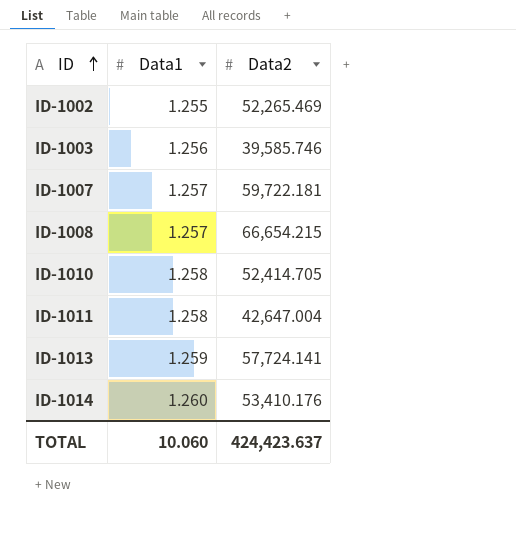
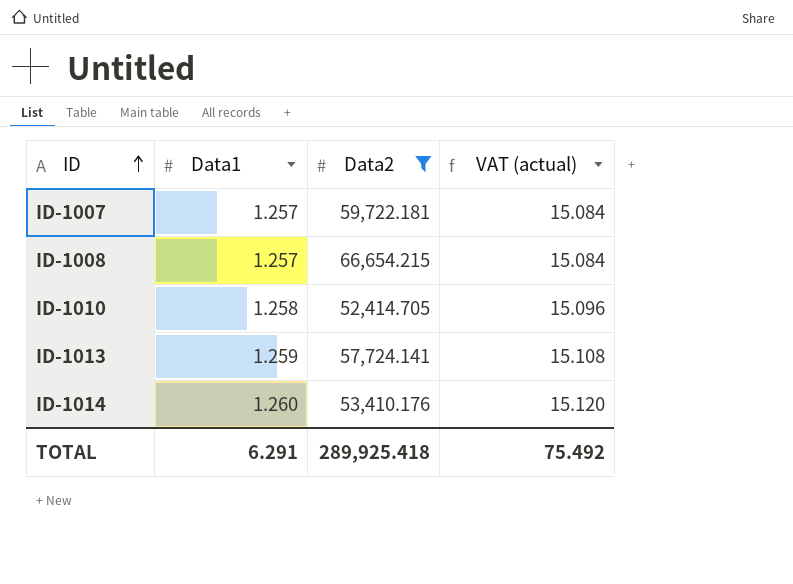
filter: none -> Data2 >= 52,414.705
column VAT (actual) | formula: none -> [Data1] * 12
TOTAL | Data1: 10.060 -> 6.291
TOTAL | Data2: 424,423.637 -> 289,925.418

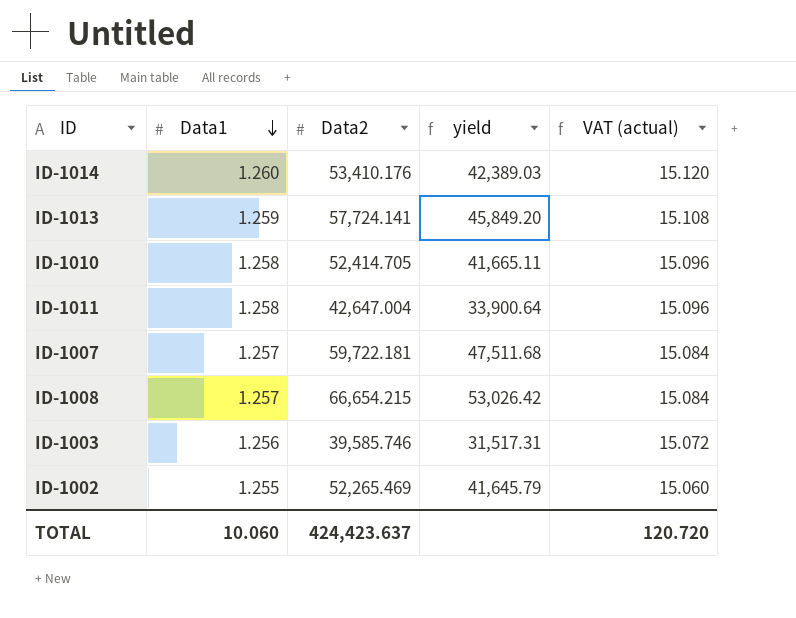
filter: Data2 >= 52,414.705 -> none
row order: ID ascending -> Data1 descending
column yield | formula: none -> [Data2] / [Data1]
TOTAL | Data1: 6.291 -> 10.060
TOTAL | Data2: 289,925.418 -> 424,423.637
TOTAL | VAT (actual): 75.492 -> 120.720

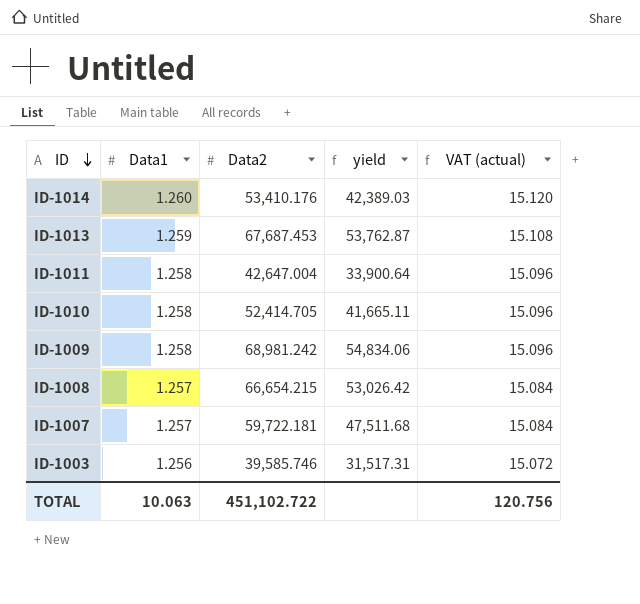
row order: Data1 descending -> ID descending
row ID-1002: 1.255 | 52,265.469 | 41,645.79 | 15.060 -> none
ID-1013 | Data2: 57,724.141 -> 67,687.453
ID-1013 | yield: 45,849.20 -> 53,762.87
row ID-1009: none -> 1.258 | 68,981.242 | 54,834.06 | 15.096
TOTAL | Data1: 10.060 -> 10.063
TOTAL | Data2: 424,423.637 -> 451,102.722
TOTAL | VAT (actual): 120.720 -> 120.756

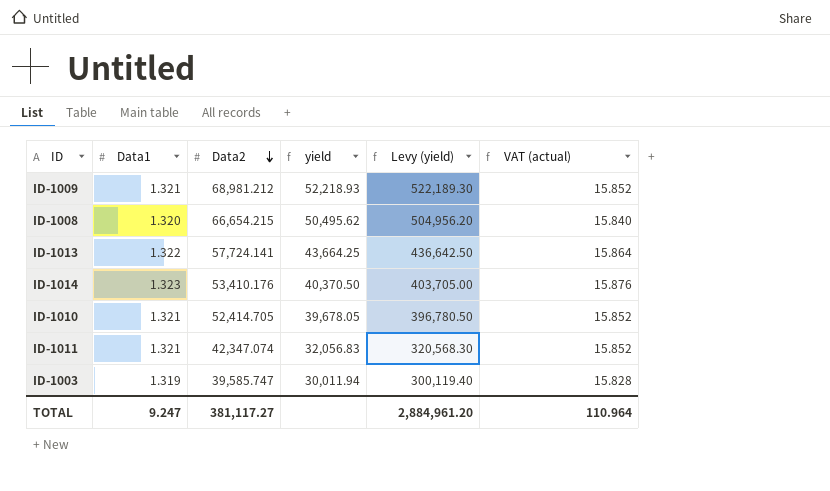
row order: ID descending -> Data2 descending
column Levy (yield) | formula: none -> [yield] * 10
row ID-1007: 1.257 | 59,722.181 | 47,511.68 | 15.084 -> none
ID-1009 | Data1: 1.258 -> 1.321
ID-1009 | Data2: 68,981.242 -> 68,981.212
ID-1009 | yield: 54,834.06 -> 52,218.93
ID-1009 | VAT (actual): 15.096 -> 15.852
ID-1008 | Data1: 1.257 -> 1.320
ID-1008 | yield: 53,026.42 -> 50,495.62
ID-1008 | VAT (actual): 15.084 -> 15.840
ID-1013 | Data1: 1.259 -> 1.322
ID-1013 | Data2: 67,687.453 -> 57,724.141
ID-1013 | yield: 53,762.87 -> 43,664.25
ID-1013 | VAT (actual): 15.108 -> 15.864
ID-1014 | Data1: 1.260 -> 1.323
ID-1014 | yield: 42,389.03 -> 40,370.50
ID-1014 | VAT (actual): 15.120 -> 15.876
ID-1010 | Data1: 1.258 -> 1.321
ID-1010 | yield: 41,665.11 -> 39,678.05
ID-1010 | VAT (actual): 15.096 -> 15.852
ID-1011 | Data1: 1.258 -> 1.321
ID-1011 | Data2: 42,647.004 -> 42,347.074
ID-1011 | yield: 33,900.64 -> 32,056.83
ID-1011 | VAT (actual): 15.096 -> 15.852
ID-1003 | Data1: 1.256 -> 1.319
ID-1003 | Data2: 39,585.746 -> 39,585.747
ID-1003 | yield: 31,517.31 -> 30,011.94
ID-1003 | VAT (actual): 15.072 -> 15.828
TOTAL | Data1: 10.063 -> 9.247
TOTAL | Data2: 451,102.722 -> 381,117.27
TOTAL | VAT (actual): 120.756 -> 110.964

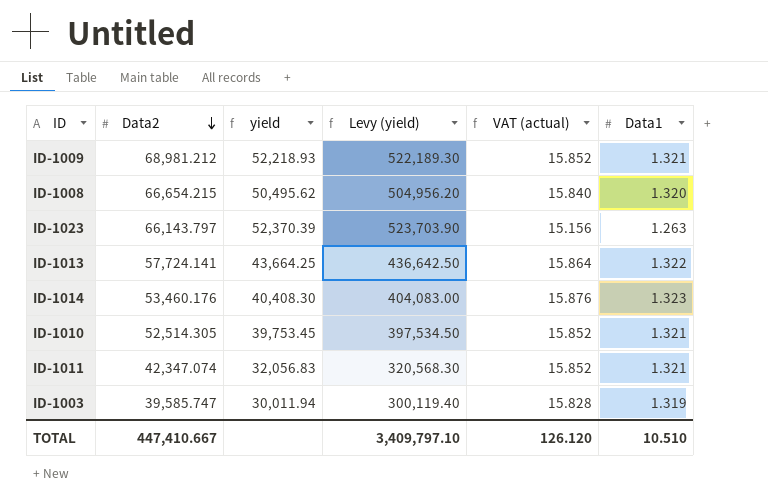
column Data1 | position: 2 -> 6
row ID-1023: none -> 66,143.797 | 52,370.39 | 523,703.90 | 15.156 | 1.263
ID-1014 | Data2: 53,410.176 -> 53,460.176
ID-1014 | yield: 40,370.50 -> 40,408.30
ID-1014 | Levy (yield): 403,705.00 -> 404,083.00
ID-1010 | Data2: 52,414.705 -> 52,514.305
ID-1010 | yield: 39,678.05 -> 39,753.45
ID-1010 | Levy (yield): 396,780.50 -> 397,534.50
TOTAL | Data2: 381,117.27 -> 447,410.667
TOTAL | Levy (yield): 2,884,961.20 -> 3,409,797.10
TOTAL | VAT (actual): 110.964 -> 126.120
TOTAL | Data1: 9.247 -> 10.510

